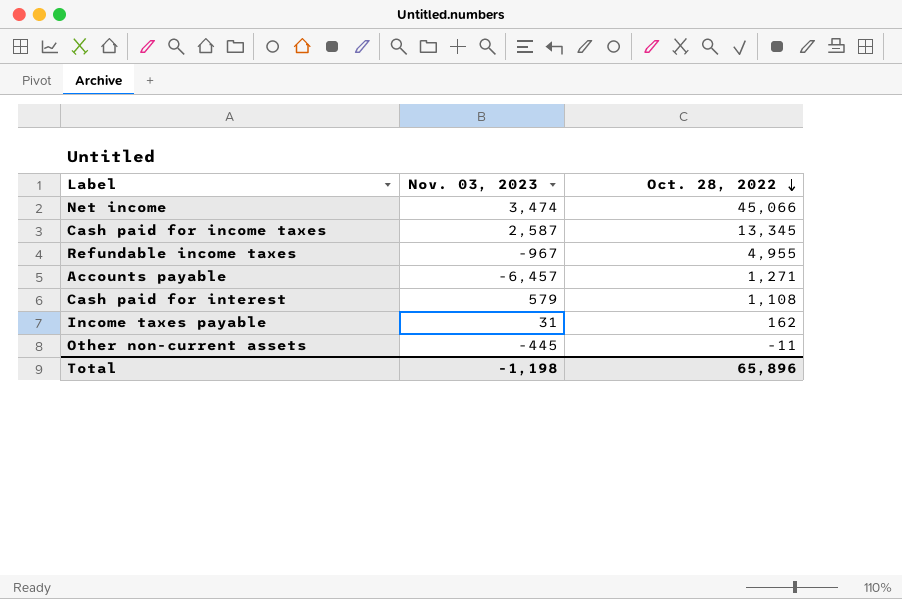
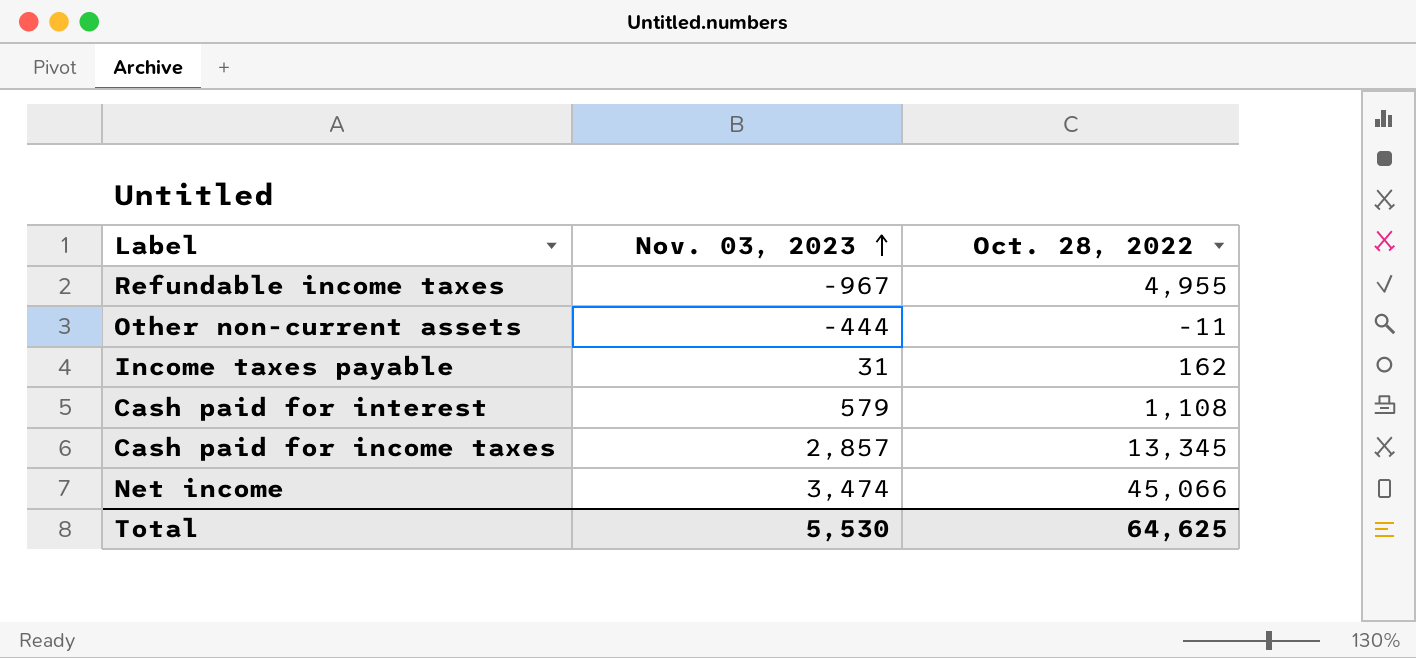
row order: Oct. 28, 2022 descending -> Nov. 03, 2023 ascending
row Accounts payable: -6,457 | 1,271 -> none
Other non-current assets | Nov. 03, 2023: -445 -> -444
Cash paid for income taxes | Nov. 03, 2023: 2,587 -> 2,857
Total | Nov. 03, 2023: -1,198 -> 5,530
Total | Oct. 28, 2022: 65,896 -> 64,625

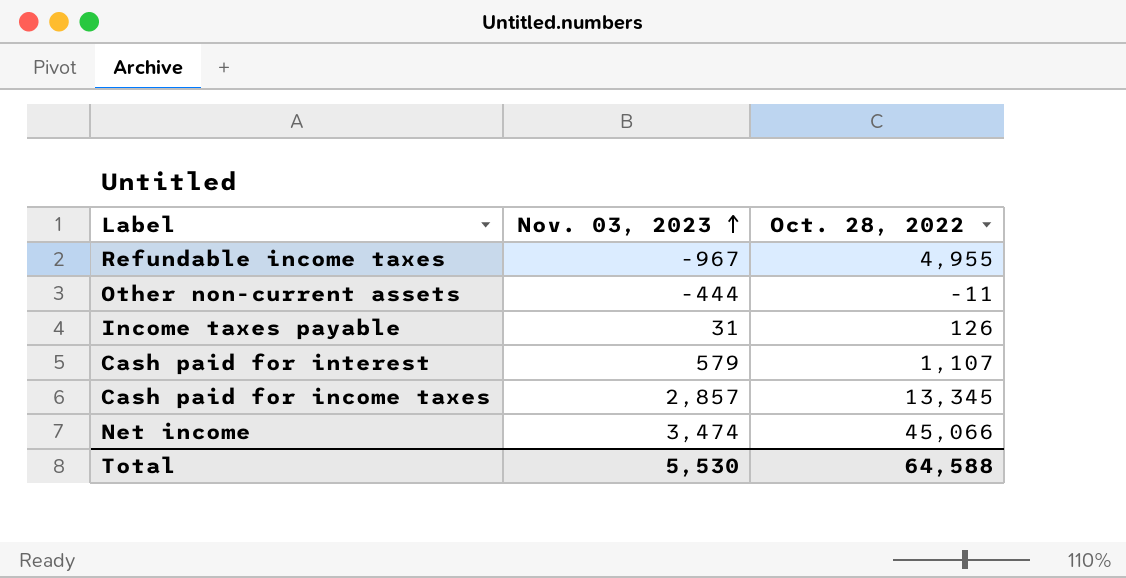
Income taxes payable | Oct. 28, 2022: 162 -> 126
Cash paid for interest | Oct. 28, 2022: 1,108 -> 1,107
Total | Oct. 28, 2022: 64,625 -> 64,588

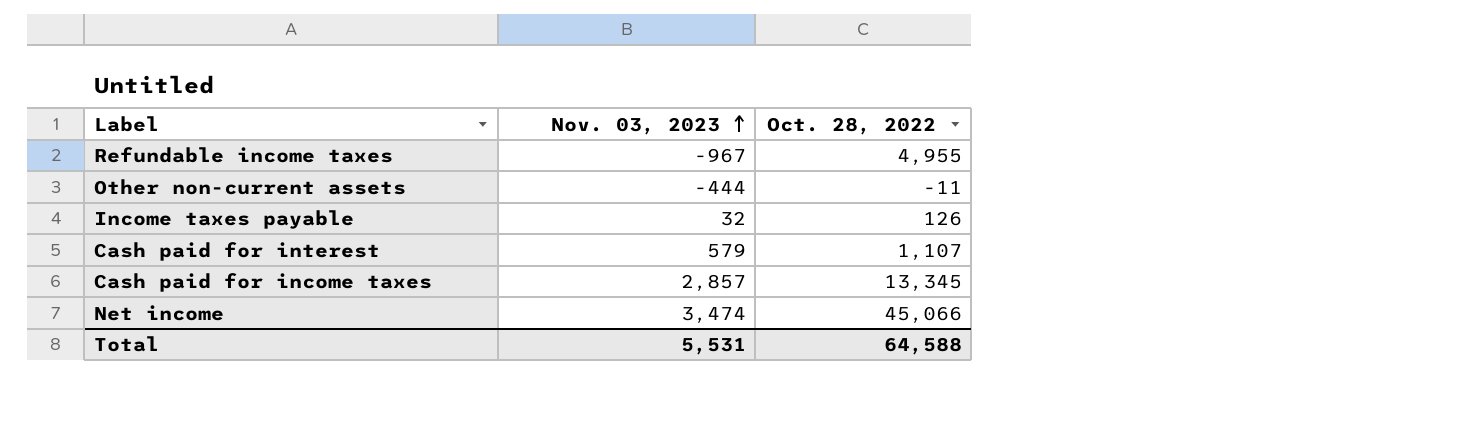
Income taxes payable | Nov. 03, 2023: 31 -> 32
Total | Nov. 03, 2023: 5,530 -> 5,531

